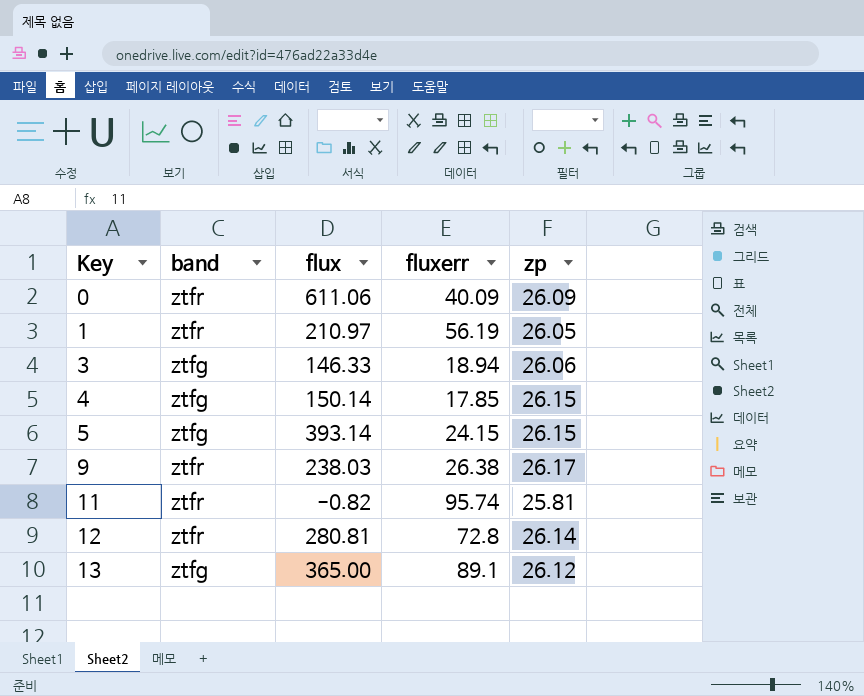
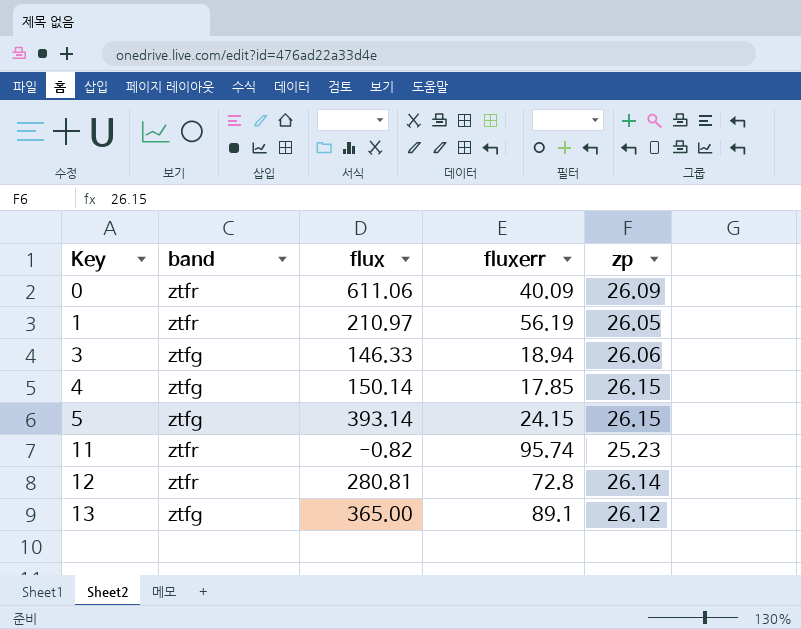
row 9: ztfr | 238.03 | 26.38 | 26.17 -> none
11 | zp: 25.81 -> 25.23

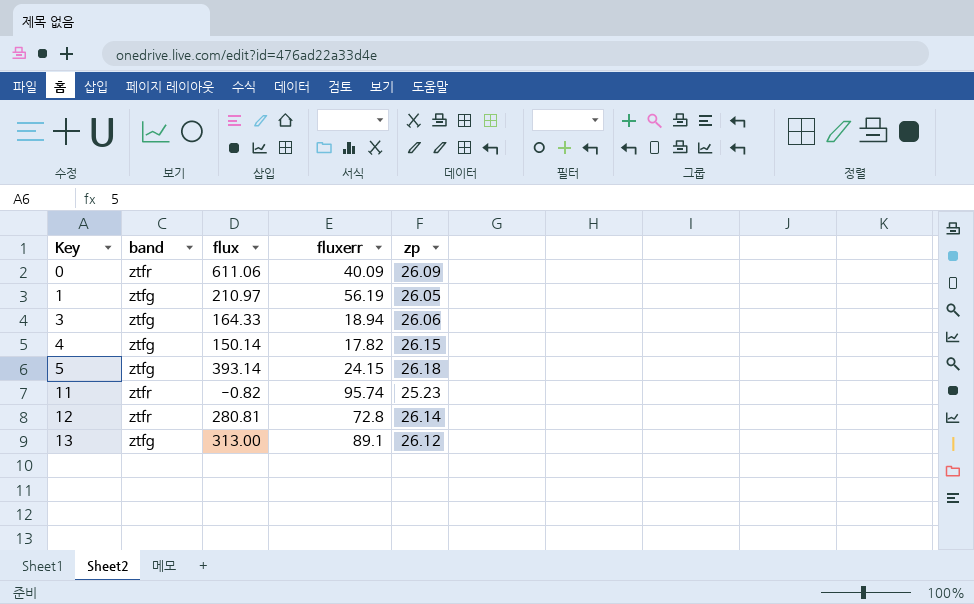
1 | band: ztfr -> ztfg
3 | flux: 146.33 -> 164.33
4 | fluxerr: 17.85 -> 17.82
5 | zp: 26.15 -> 26.18
13 | flux: 365.00 -> 313.00

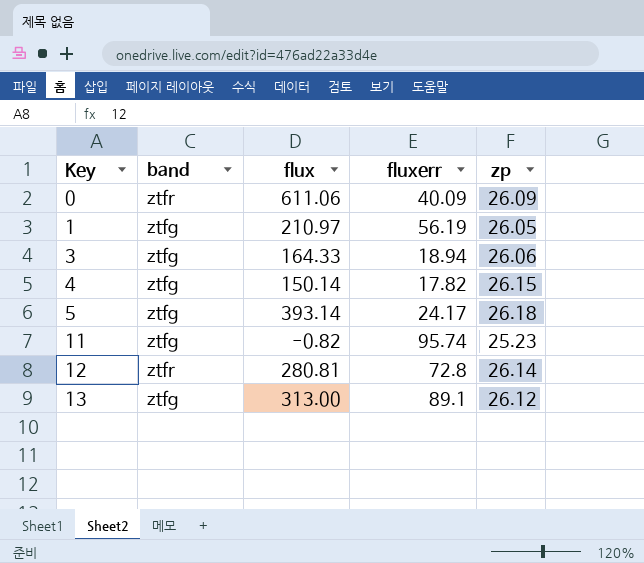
5 | fluxerr: 24.15 -> 24.17
11 | band: ztfr -> ztfg

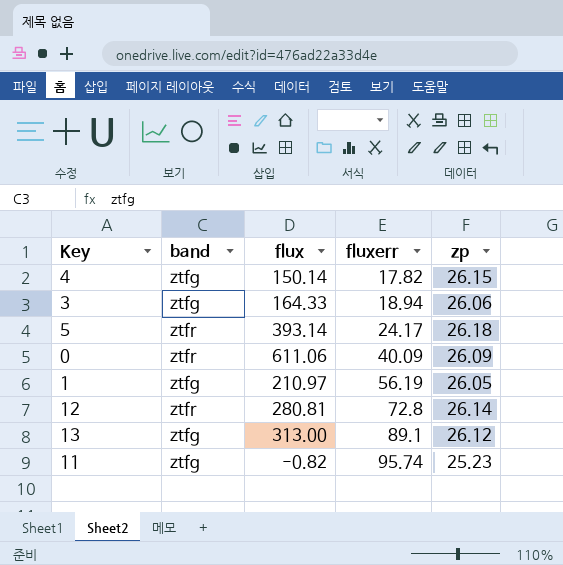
row order: Key ascending -> fluxerr ascending
5 | band: ztfg -> ztfr

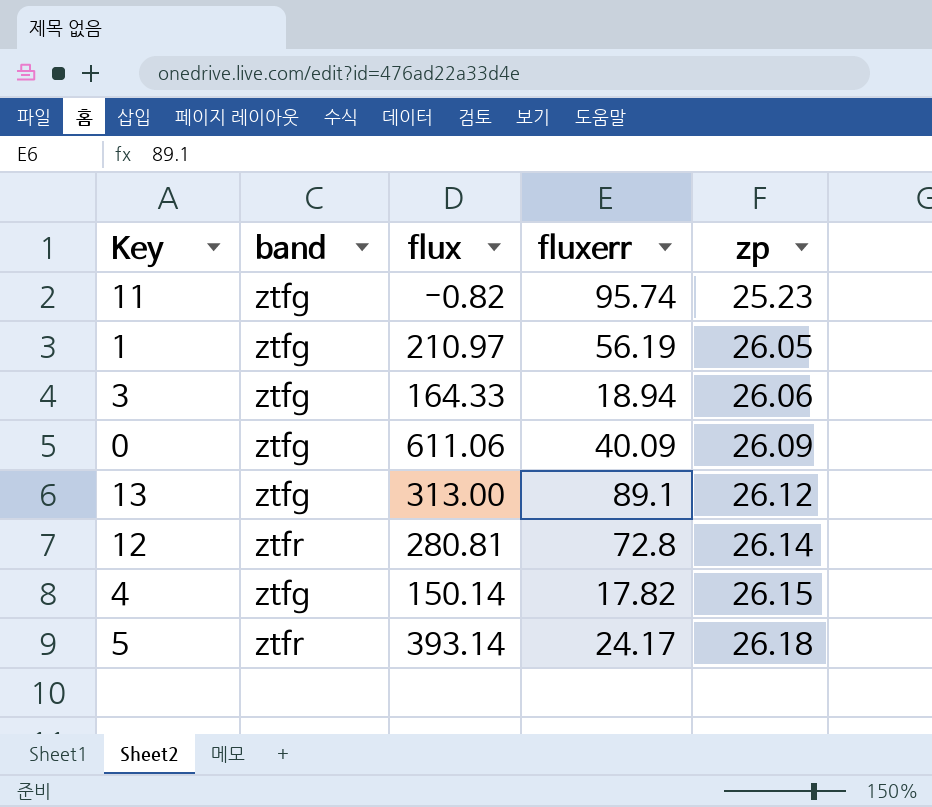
row order: fluxerr ascending -> zp ascending
0 | band: ztfr -> ztfg

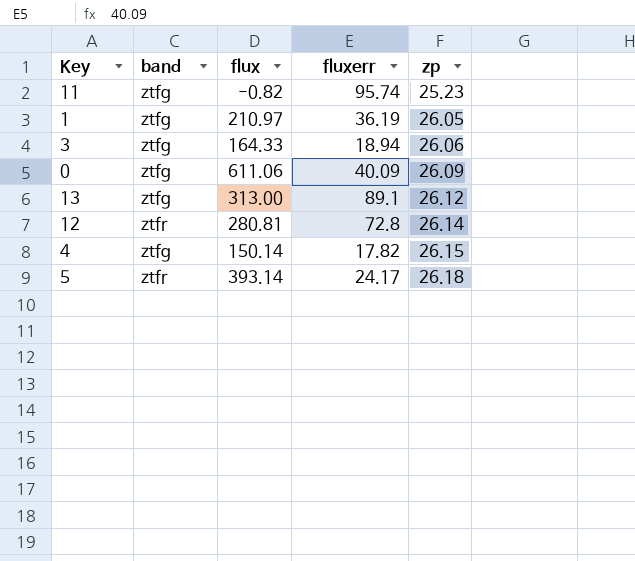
1 | fluxerr: 56.19 -> 36.19

